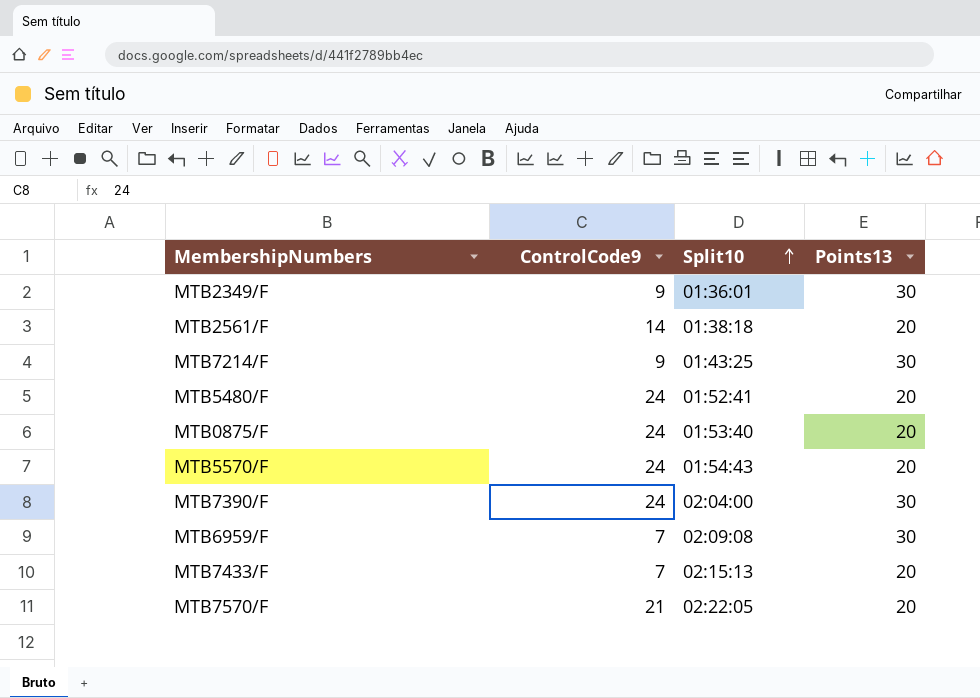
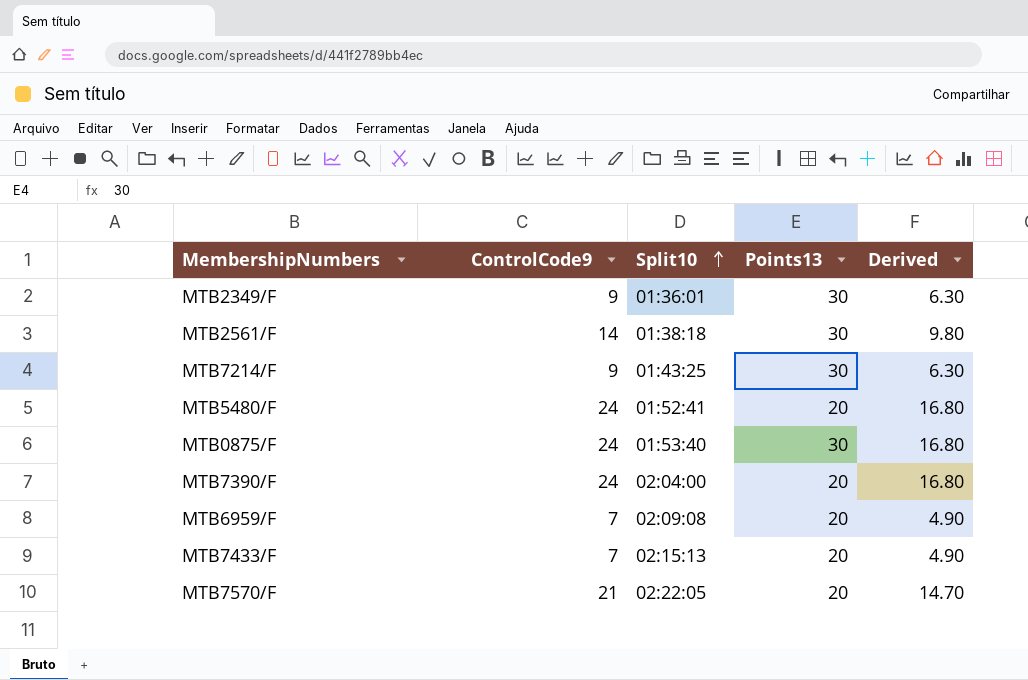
column Derived | formula: none -> [ControlCode9] * 0.7
row MTB5570/F: 24 | 01:54:43 | 20 -> none
MTB2561/F | Points13: 20 -> 30
MTB0875/F | Points13: 20 -> 30
MTB7390/F | Points13: 30 -> 20
MTB6959/F | Points13: 30 -> 20

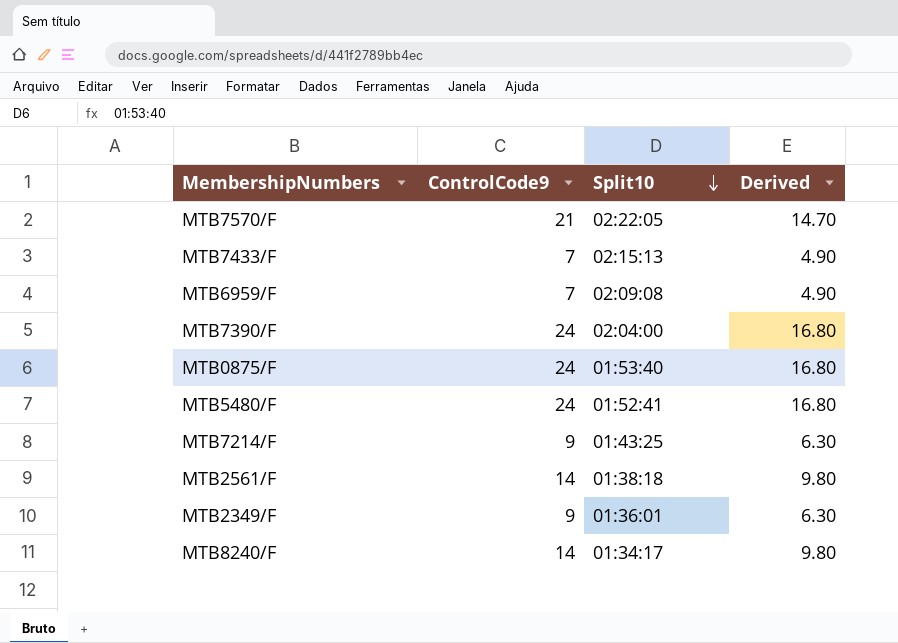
row order: Split10 ascending -> Split10 descending
column Points13 | position: 4 -> none
row MTB8240/F: none -> 14 | 01:34:17 | 9.80

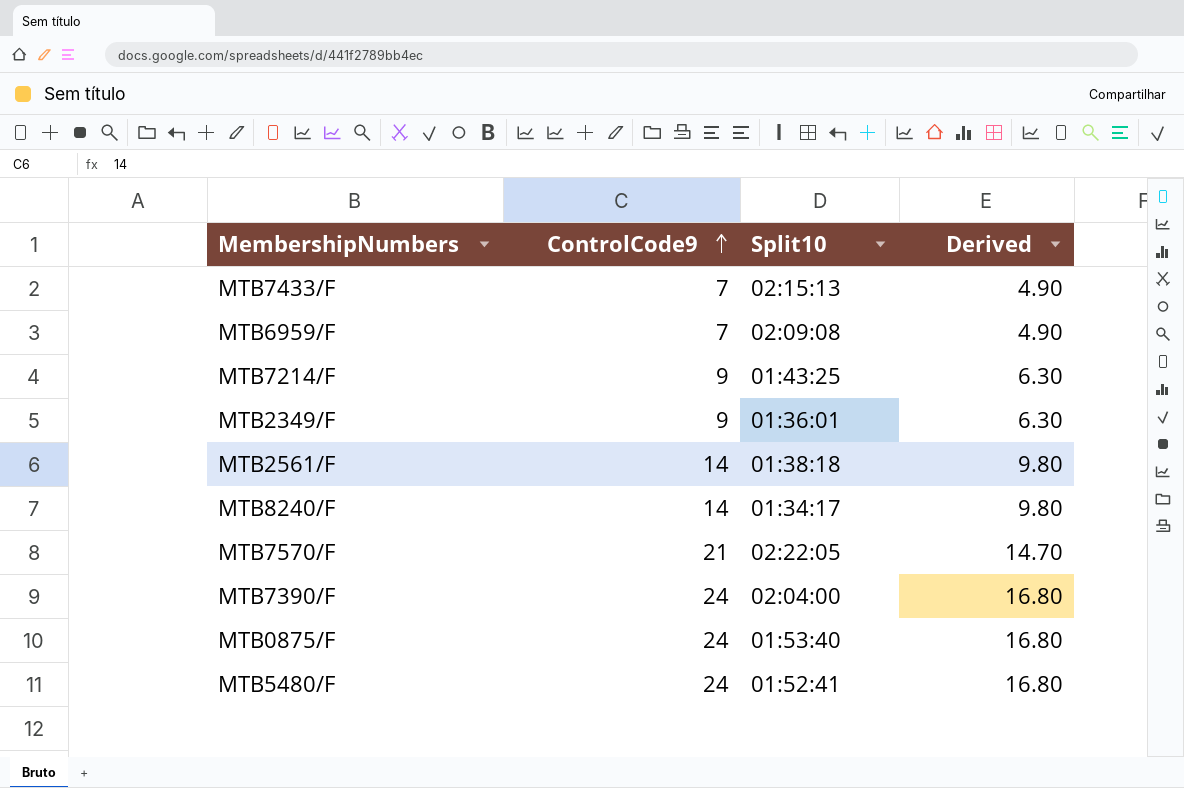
row order: Split10 descending -> ControlCode9 ascending

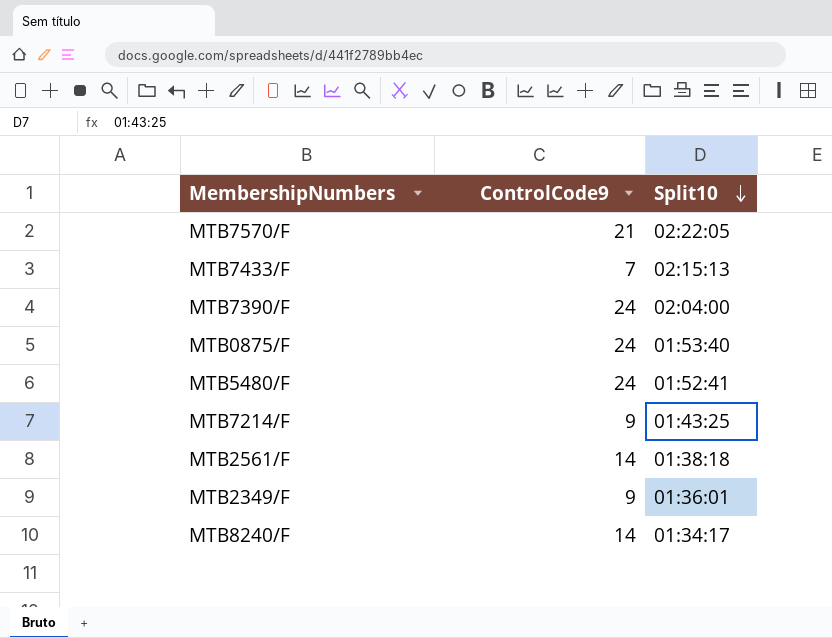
row order: ControlCode9 ascending -> Split10 descending
column Derived | formula: [ControlCode9] * 0.7 -> none
row MTB6959/F: 7 | 02:09:08 | 4.90 -> none

